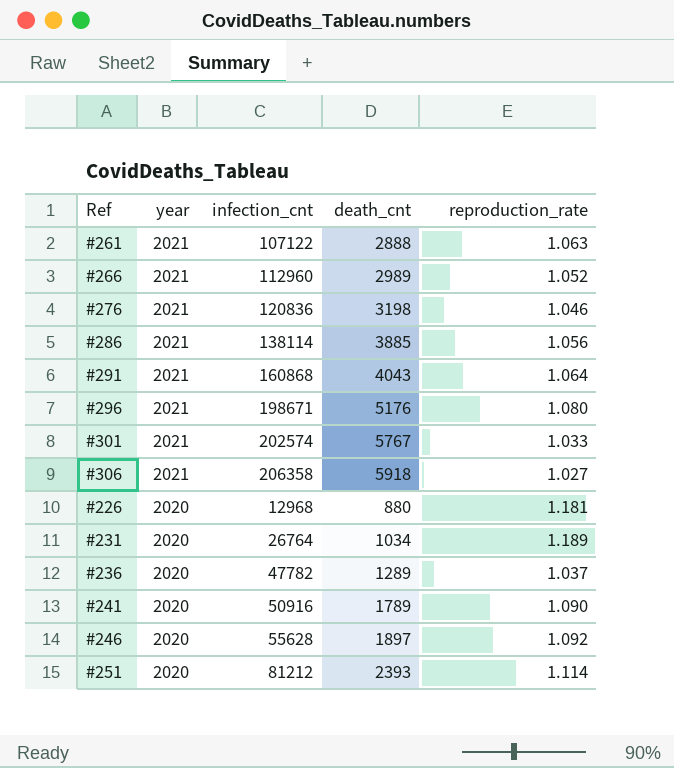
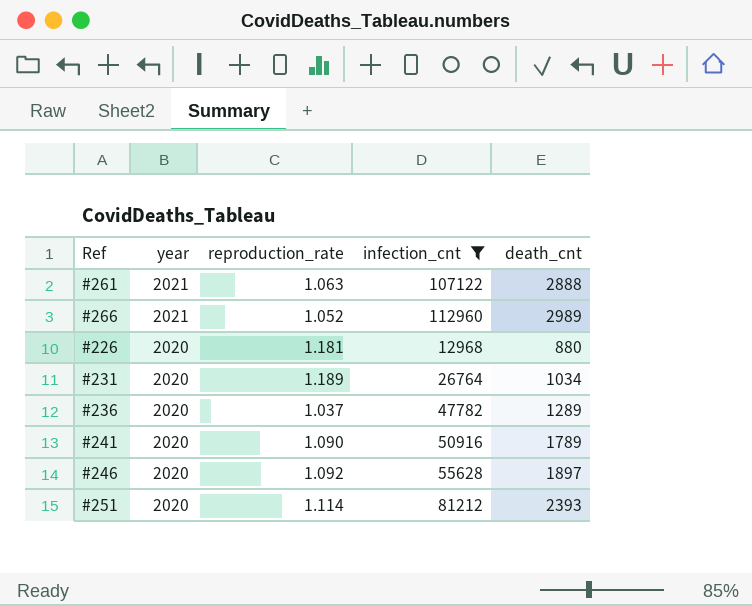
filter: none -> infection_cnt <= 112960
column reproduction_rate | position: 5 -> 3

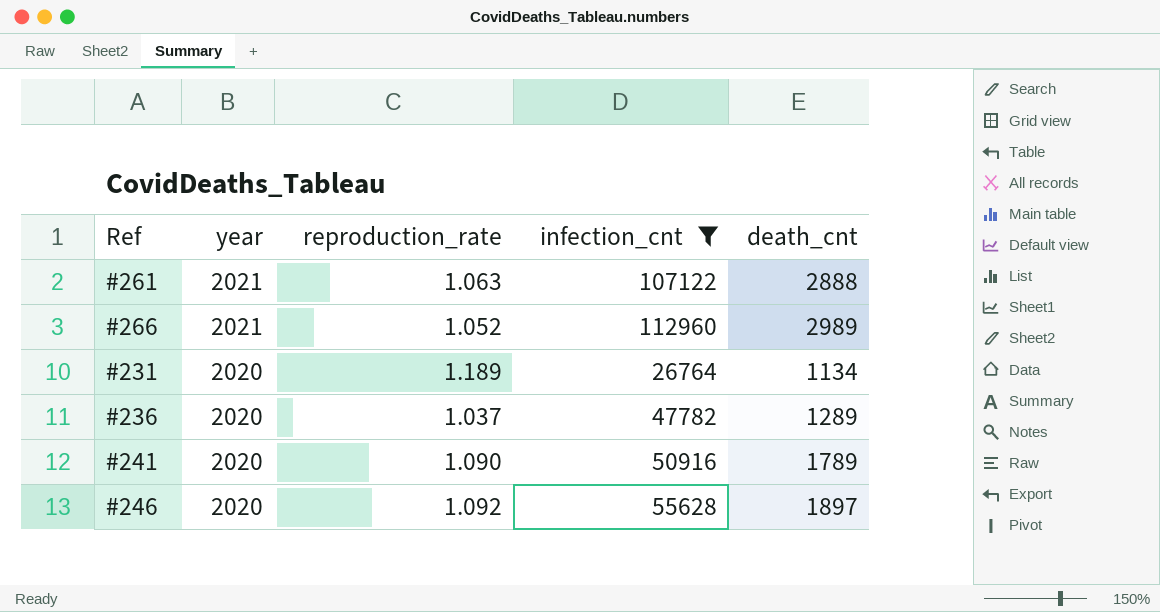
row #226: 2020 | 1.181 | 12968 | 880 -> none
row #251: 2020 | 1.114 | 81212 | 2393 -> none
#231 | death_cnt: 1034 -> 1134

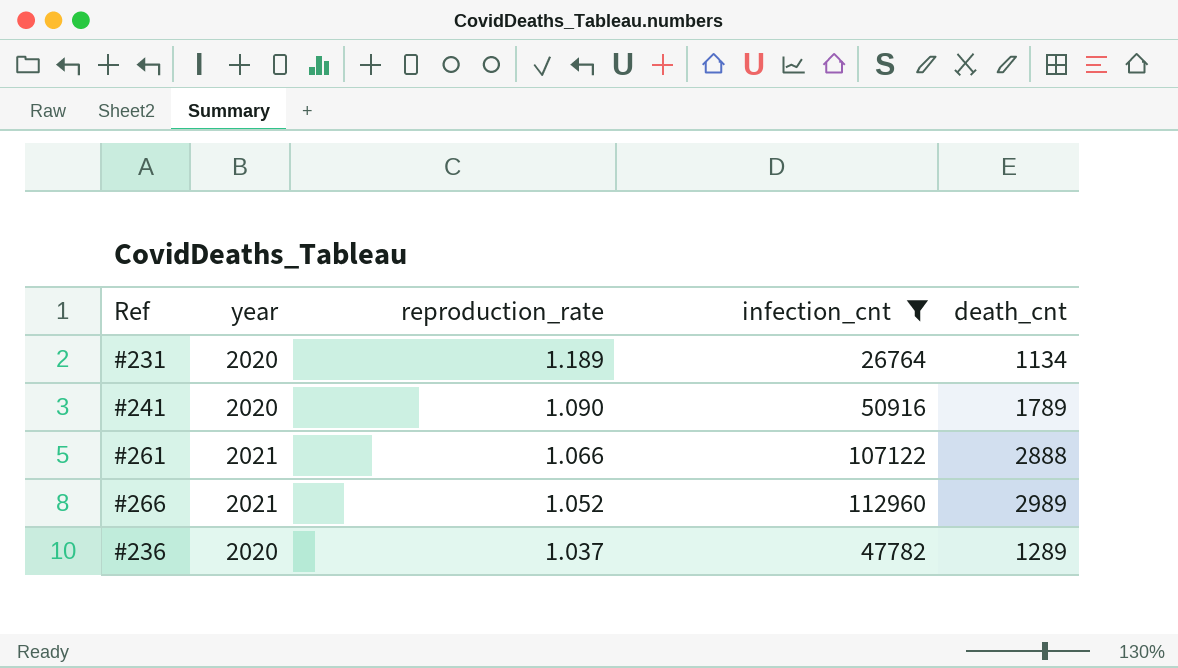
row order: year descending -> reproduction_rate descending
row #246: 2020 | 1.092 | 55628 | 1897 -> none
#261 | reproduction_rate: 1.063 -> 1.066

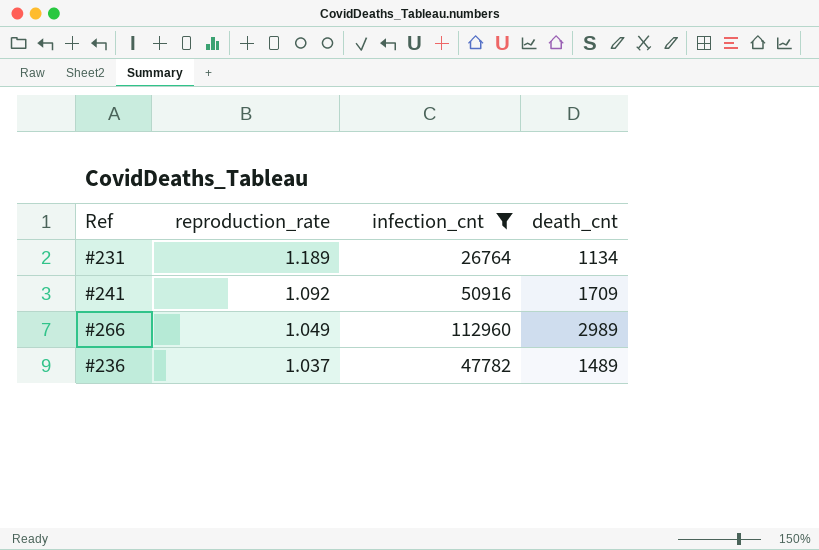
column year | position: 2 -> none
row #261: 2021 | 1.066 | 107122 | 2888 -> none
#241 | reproduction_rate: 1.090 -> 1.092
#241 | death_cnt: 1789 -> 1709
#266 | reproduction_rate: 1.052 -> 1.049
#236 | death_cnt: 1289 -> 1489

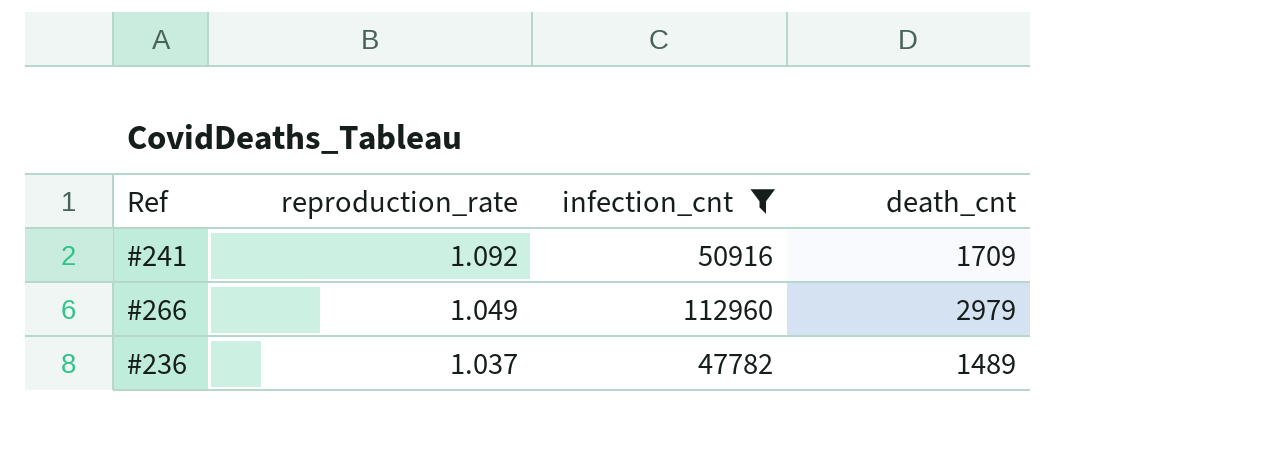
row #231: 1.189 | 26764 | 1134 -> none
#266 | death_cnt: 2989 -> 2979

